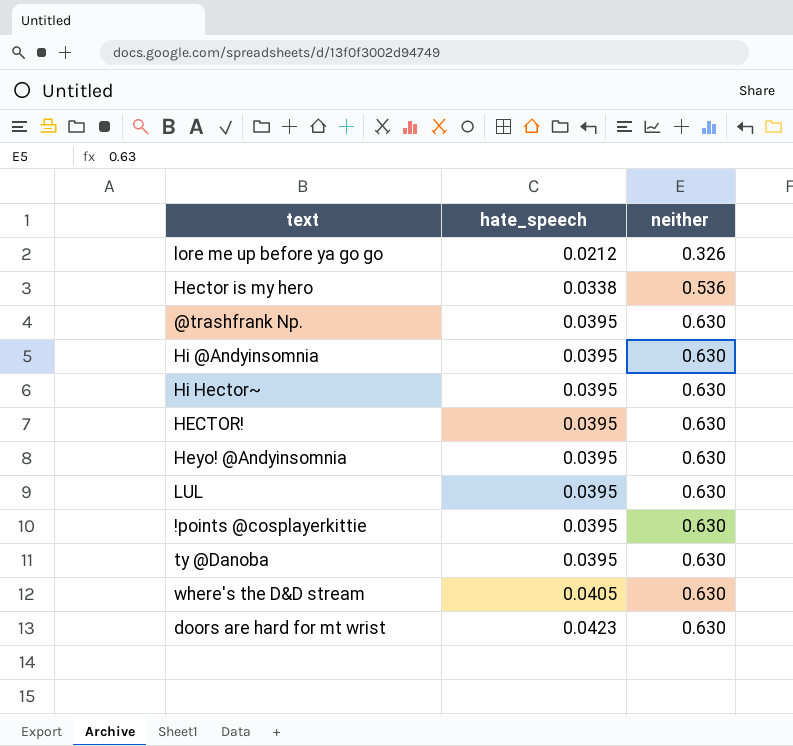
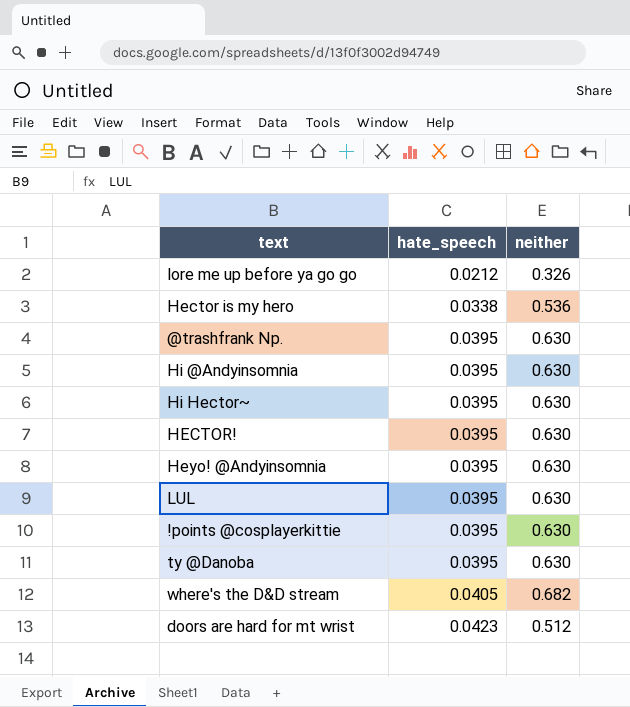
where's the D&D stream | neither: 0.630 -> 0.682
doors are hard for mt wrist | neither: 0.630 -> 0.512

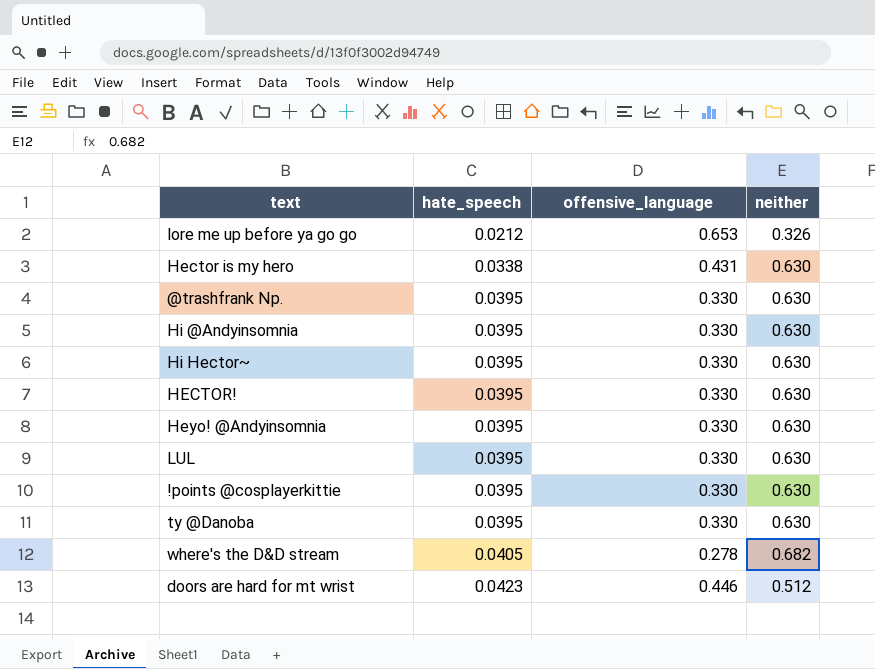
column offensive_language | position: none -> 3
Hector is my hero | neither: 0.536 -> 0.630

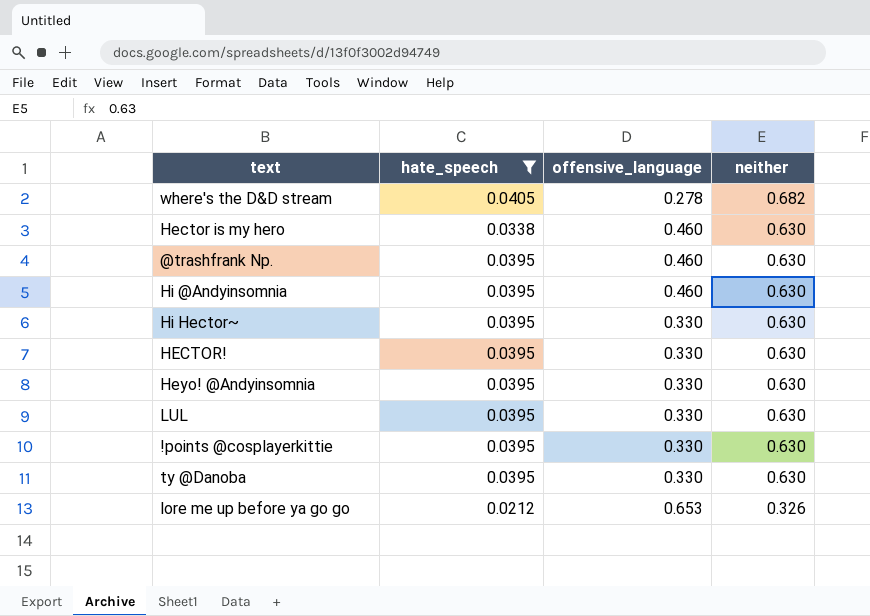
filter: none -> hate_speech != 0.0423
row order: hate_speech ascending -> neither descending
Hector is my hero | offensive_language: 0.431 -> 0.460
@trashfrank Np. | offensive_language: 0.330 -> 0.460
Hi @Andyinsomnia | offensive_language: 0.330 -> 0.460

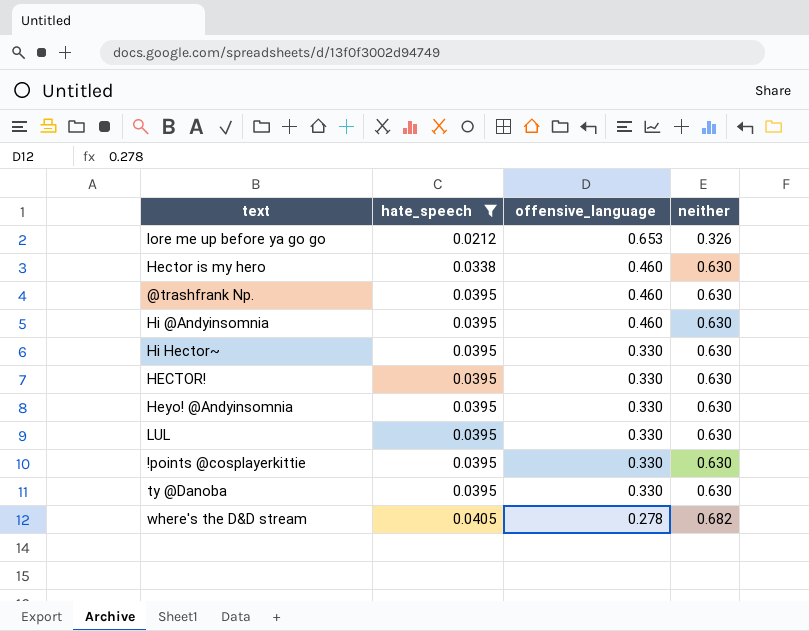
row order: neither descending -> hate_speech ascending

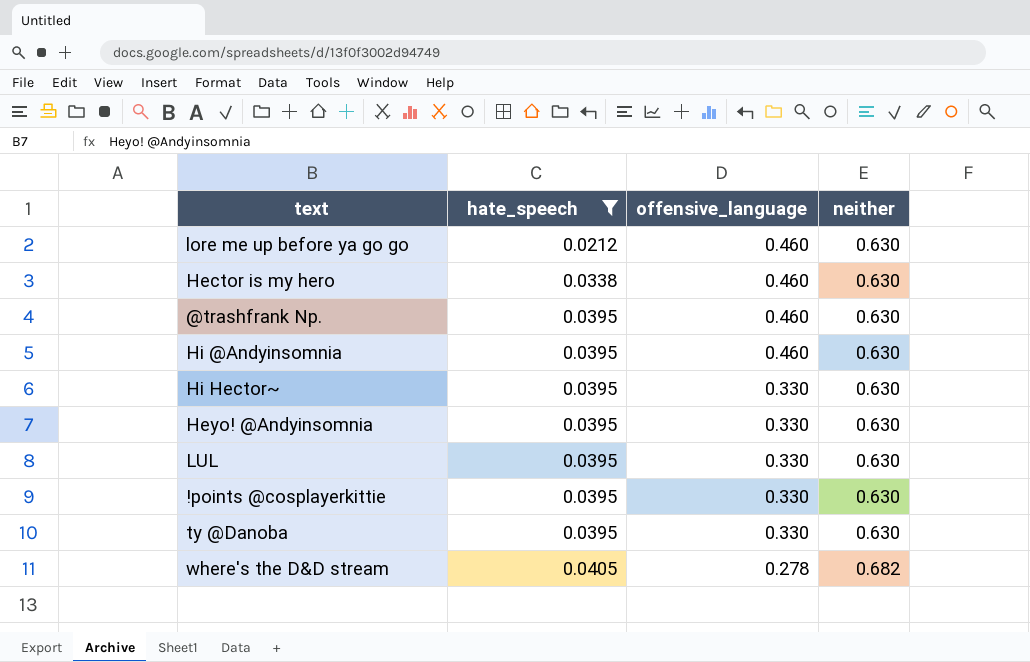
row HECTOR!: 0.0395 | 0.330 | 0.630 -> none
lore me up before ya go go | offensive_language: 0.653 -> 0.460
lore me up before ya go go | neither: 0.326 -> 0.630

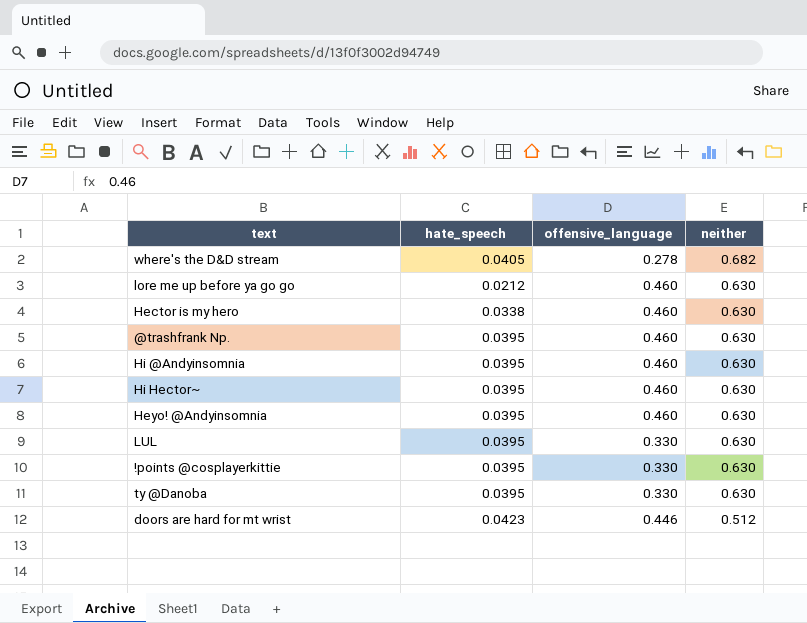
filter: hate_speech != 0.0423 -> none
row order: hate_speech ascending -> neither descending
Hi Hector~ | offensive_language: 0.330 -> 0.460
Heyo! @Andyinsomnia | offensive_language: 0.330 -> 0.460

